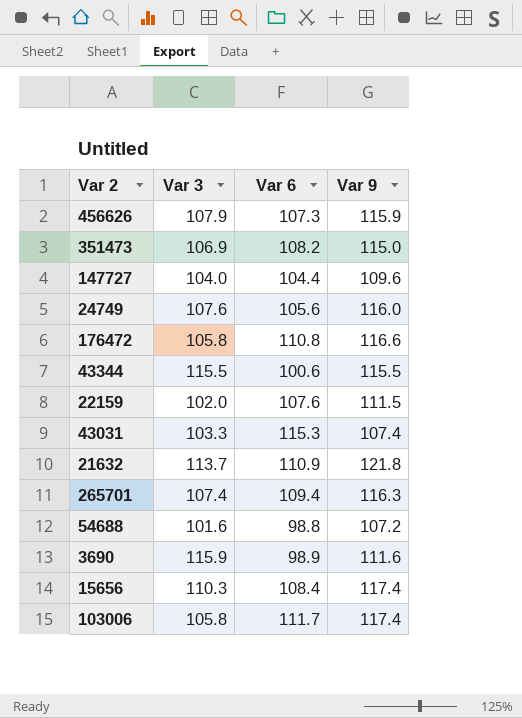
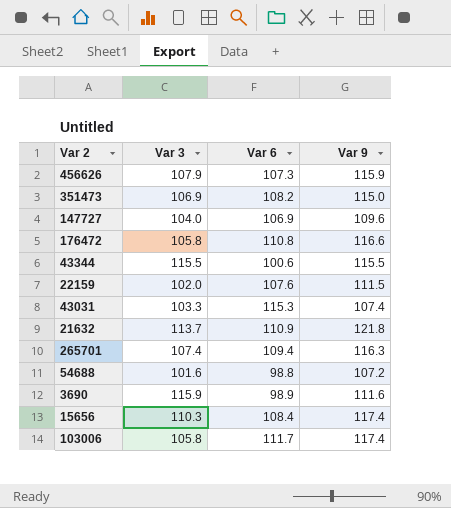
row 24749: 107.6 | 105.6 | 116.0 -> none
147727 | Var 6: 104.4 -> 106.9

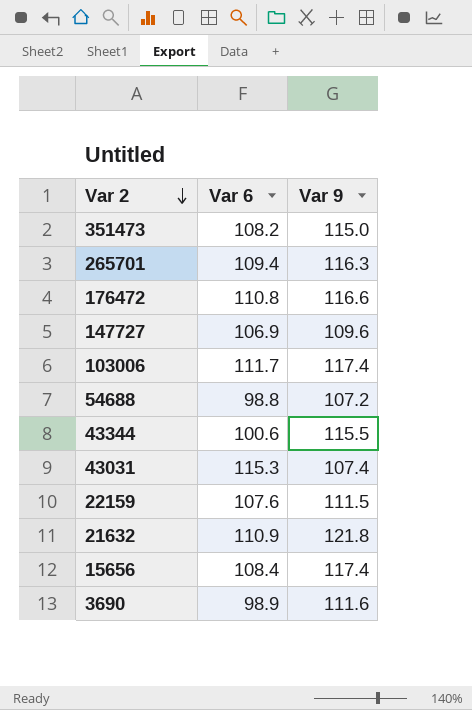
row order: none -> Var 2 descending
column Var 3 | position: 2 -> none
row 456626: 107.9 | 107.3 | 115.9 -> none

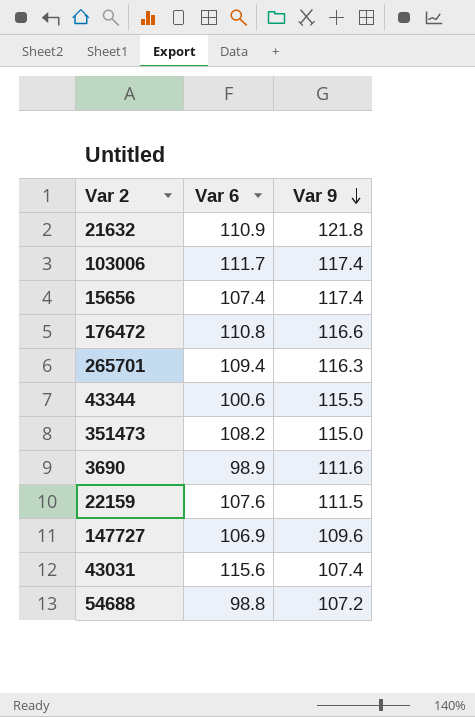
row order: Var 2 descending -> Var 9 descending
15656 | Var 6: 108.4 -> 107.4
43031 | Var 6: 115.3 -> 115.6

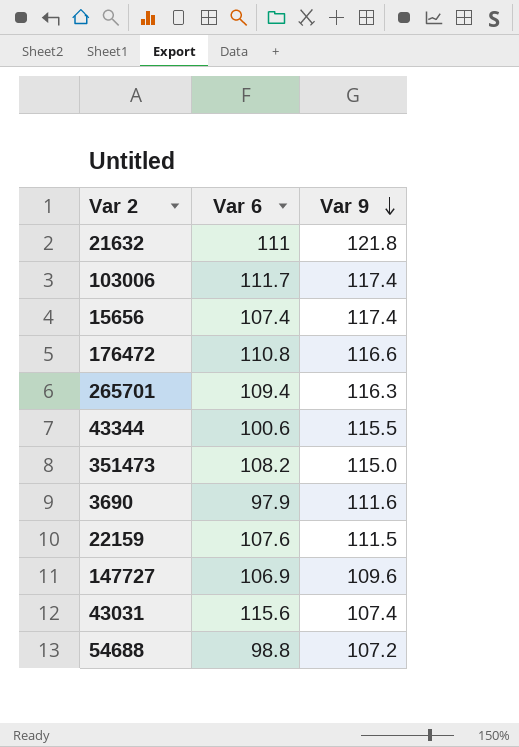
21632 | Var 6: 110.9 -> 111
3690 | Var 6: 98.9 -> 97.9

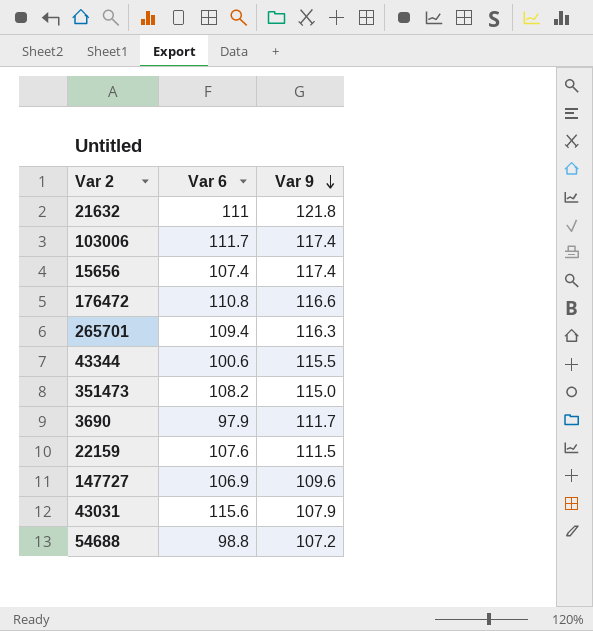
3690 | Var 9: 111.6 -> 111.7
43031 | Var 9: 107.4 -> 107.9

